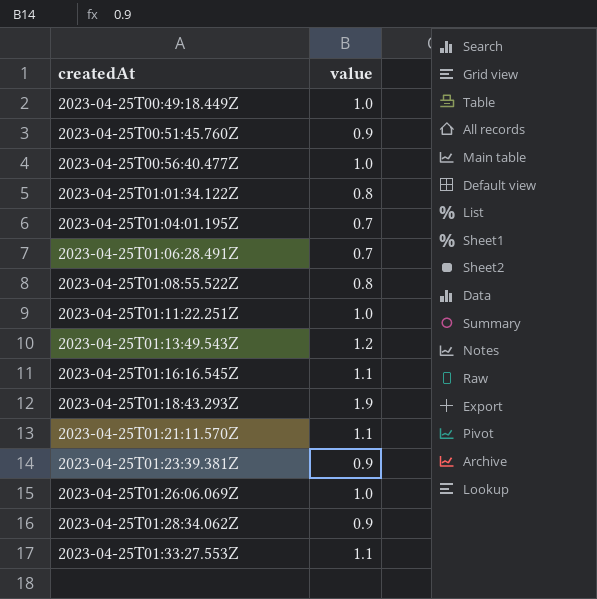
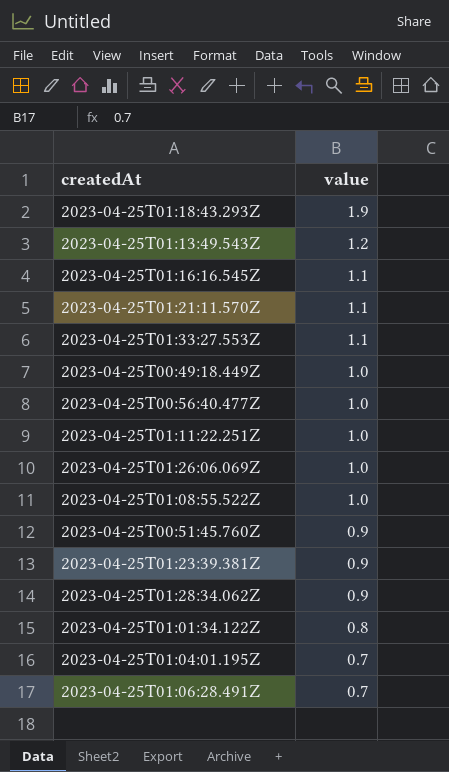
row order: createdAt ascending -> value descending
2023-04-25T01:08:55.522Z | value: 0.8 -> 1.0

